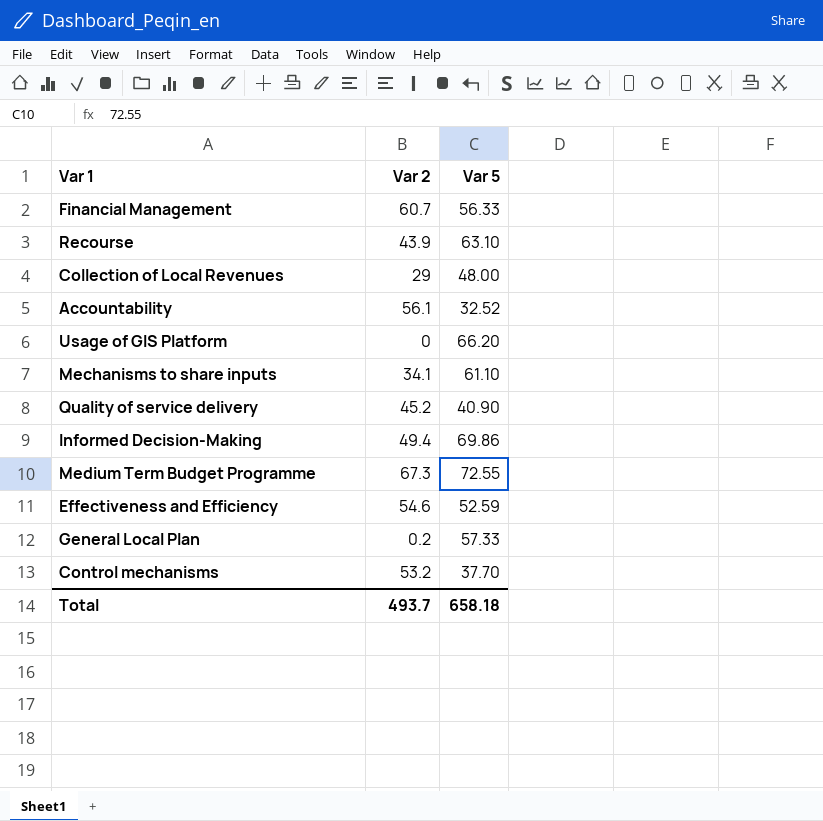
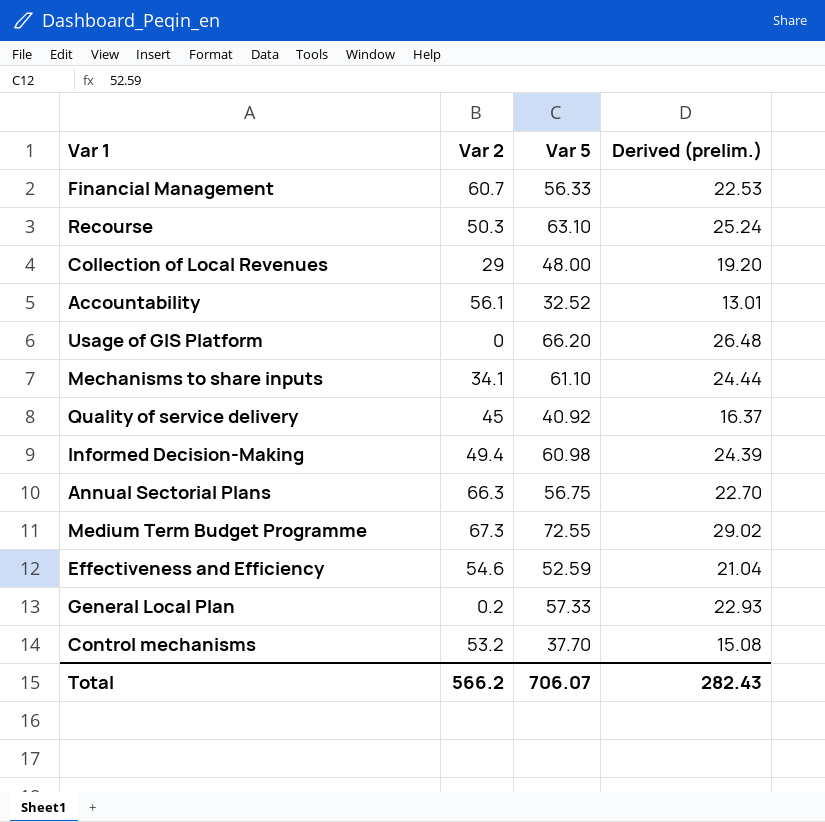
column Derived (prelim.) | formula: none -> [Var 5] * 0.4
Recourse | Var 2: 43.9 -> 50.3
Quality of service delivery | Var 2: 45.2 -> 45
Quality of service delivery | Var 5: 40.90 -> 40.92
Informed Decision-Making | Var 5: 69.86 -> 60.98
row Annual Sectorial Plans: none -> 66.3 | 56.75 | 22.70
Total | Var 2: 493.7 -> 566.2
Total | Var 5: 658.18 -> 706.07

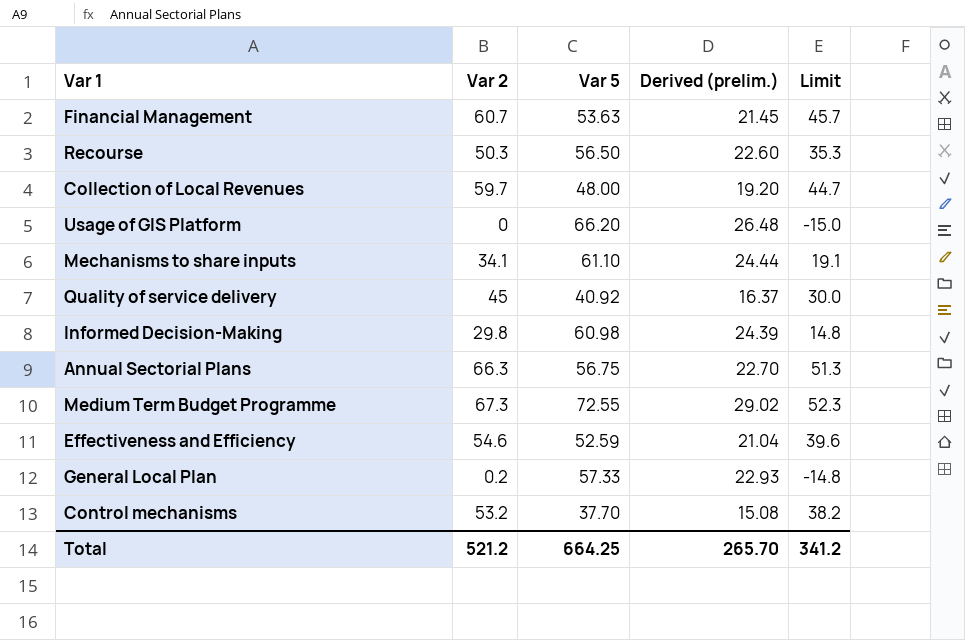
column Limit | formula: none -> [Var 2] - 15
row Accountability: 56.1 | 32.52 | 13.01 -> none
Financial Management | Var 5: 56.33 -> 53.63
Financial Management | Derived (prelim.): 22.53 -> 21.45
Recourse | Var 5: 63.10 -> 56.50
Recourse | Derived (prelim.): 25.24 -> 22.60
Collection of Local Revenues | Var 2: 29 -> 59.7
Informed Decision-Making | Var 2: 49.4 -> 29.8
Total | Var 2: 566.2 -> 521.2
Total | Var 5: 706.07 -> 664.25
Total | Derived (prelim.): 282.43 -> 265.70

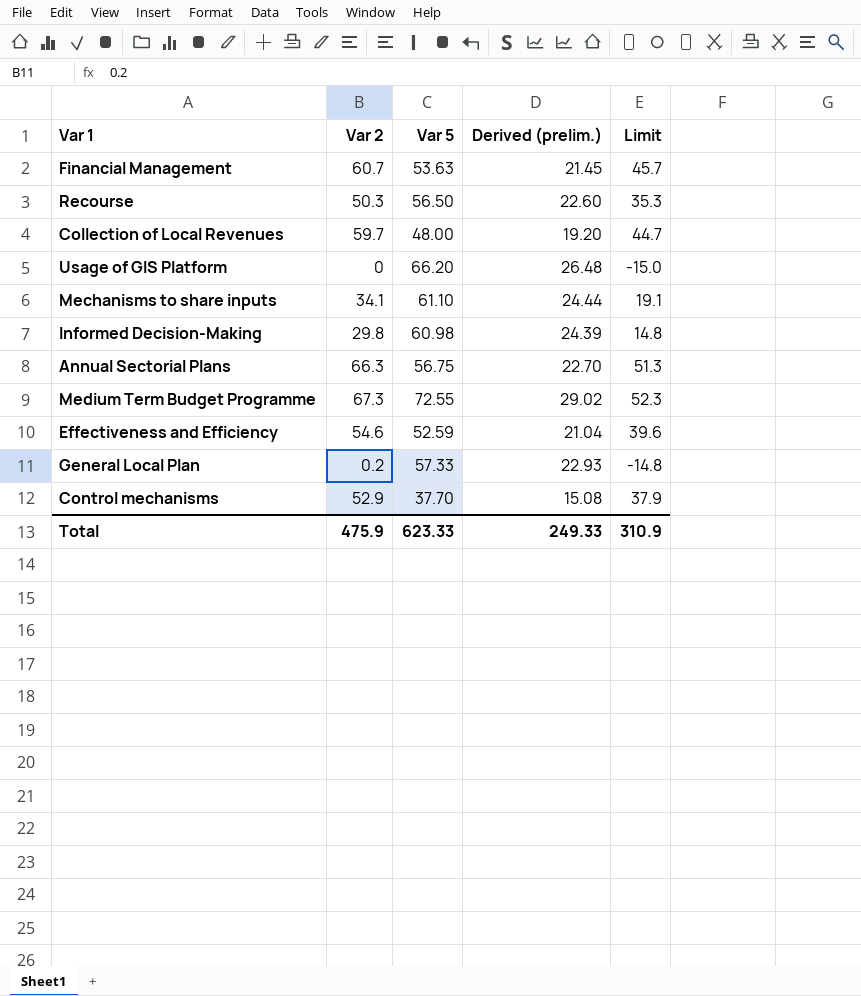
row Quality of service delivery: 45 | 40.92 | 16.37 | 30.0 -> none
Control mechanisms | Var 2: 53.2 -> 52.9
Control mechanisms | Limit: 38.2 -> 37.9
Total | Var 2: 521.2 -> 475.9
Total | Var 5: 664.25 -> 623.33
Total | Derived (prelim.): 265.70 -> 249.33
Total | Limit: 341.2 -> 310.9

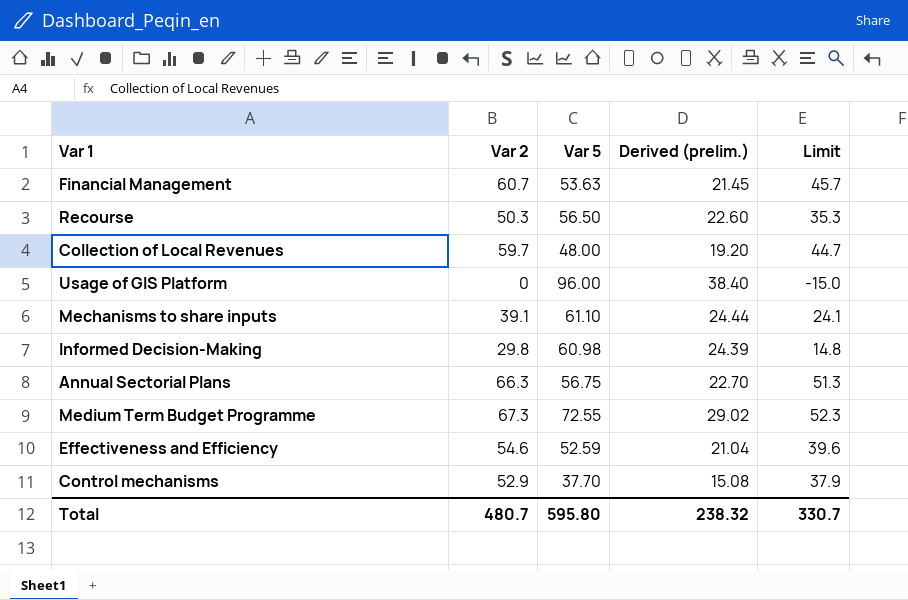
row General Local Plan: 0.2 | 57.33 | 22.93 | -14.8 -> none
Usage of GIS Platform | Var 5: 66.20 -> 96.00
Usage of GIS Platform | Derived (prelim.): 26.48 -> 38.40
Mechanisms to share inputs | Var 2: 34.1 -> 39.1
Mechanisms to share inputs | Limit: 19.1 -> 24.1
Total | Var 2: 475.9 -> 480.7
Total | Var 5: 623.33 -> 595.80
Total | Derived (prelim.): 249.33 -> 238.32
Total | Limit: 310.9 -> 330.7

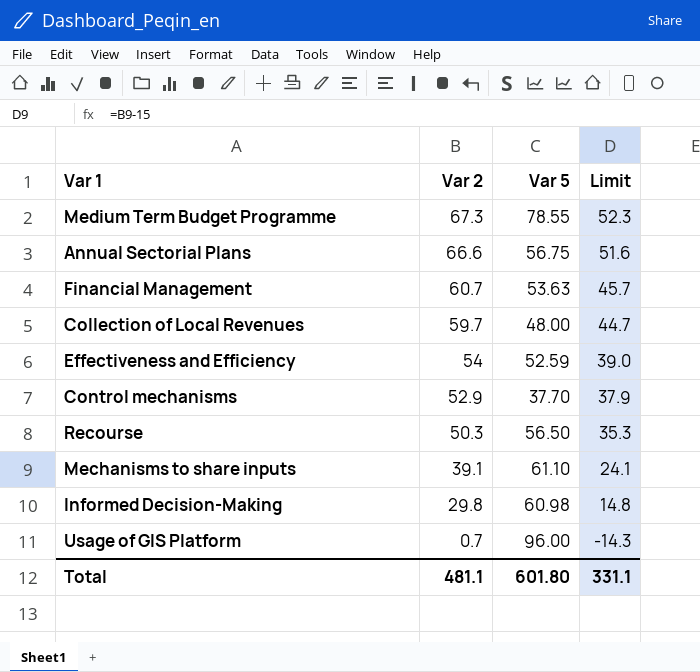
row order: none -> Var 2 descending
column Derived (prelim.) | formula: [Var 5] * 0.4 -> none
Medium Term Budget Programme | Var 5: 72.55 -> 78.55
Annual Sectorial Plans | Var 2: 66.3 -> 66.6
Annual Sectorial Plans | Limit: 51.3 -> 51.6
Effectiveness and Efficiency | Var 2: 54.6 -> 54
Effectiveness and Efficiency | Limit: 39.6 -> 39.0
Usage of GIS Platform | Var 2: 0 -> 0.7
Usage of GIS Platform | Limit: -15.0 -> -14.3
Total | Var 2: 480.7 -> 481.1
Total | Var 5: 595.80 -> 601.80
Total | Limit: 330.7 -> 331.1

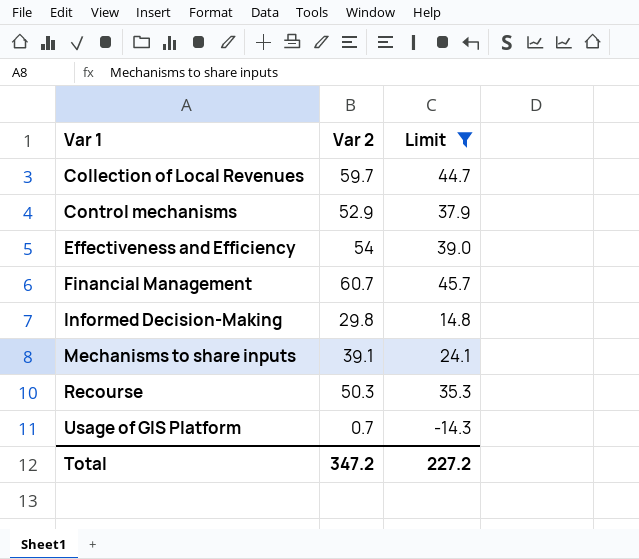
filter: none -> Limit <= 45.7
row order: Var 2 descending -> Var 1 ascending
column Var 5 | position: 3 -> none
Total | Var 2: 481.1 -> 347.2
Total | Limit: 331.1 -> 227.2

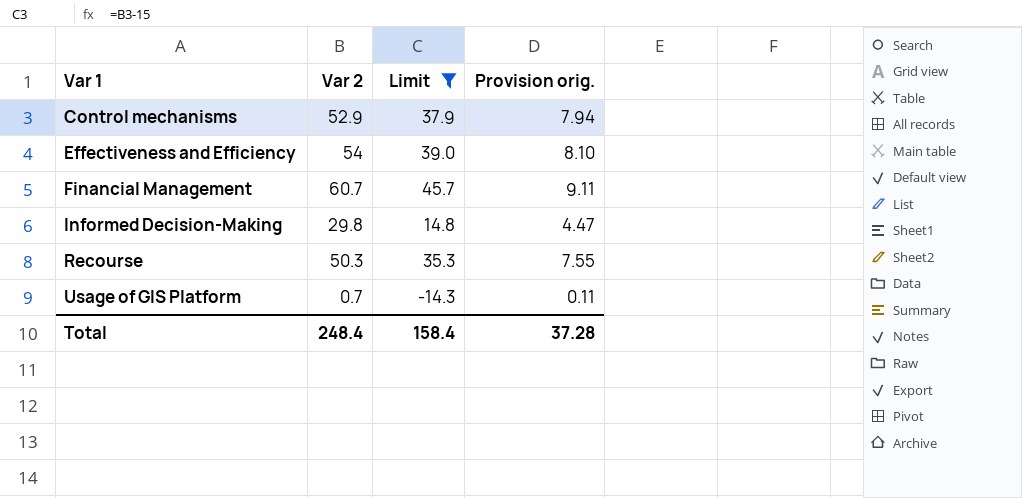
column Provision orig. | formula: none -> [Var 2] * 0.15
row Collection of Local Revenues: 59.7 | 44.7 -> none
row Mechanisms to share inputs: 39.1 | 24.1 -> none
Total | Var 2: 347.2 -> 248.4
Total | Limit: 227.2 -> 158.4

